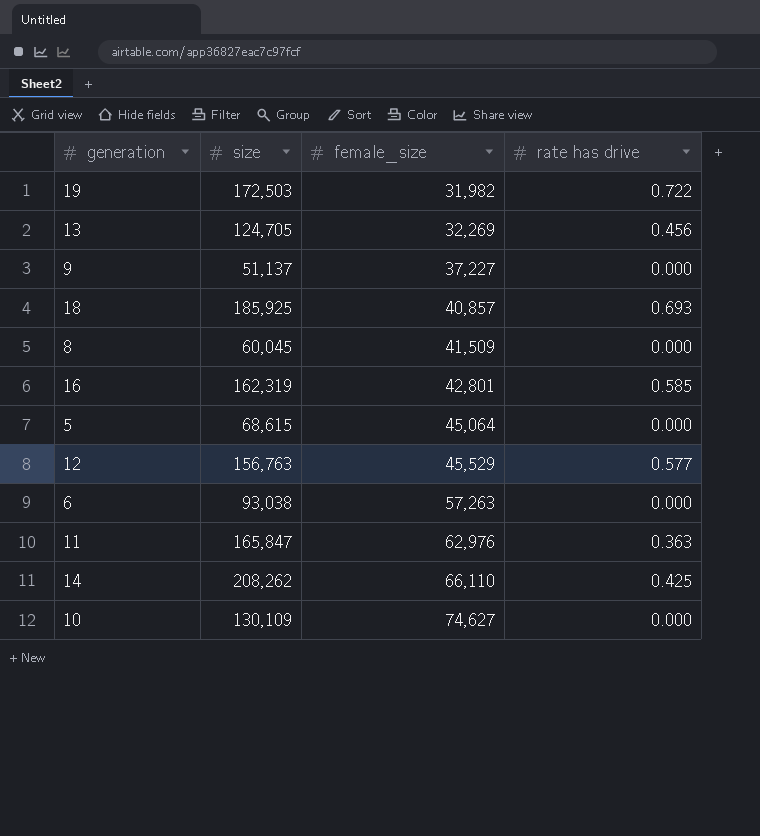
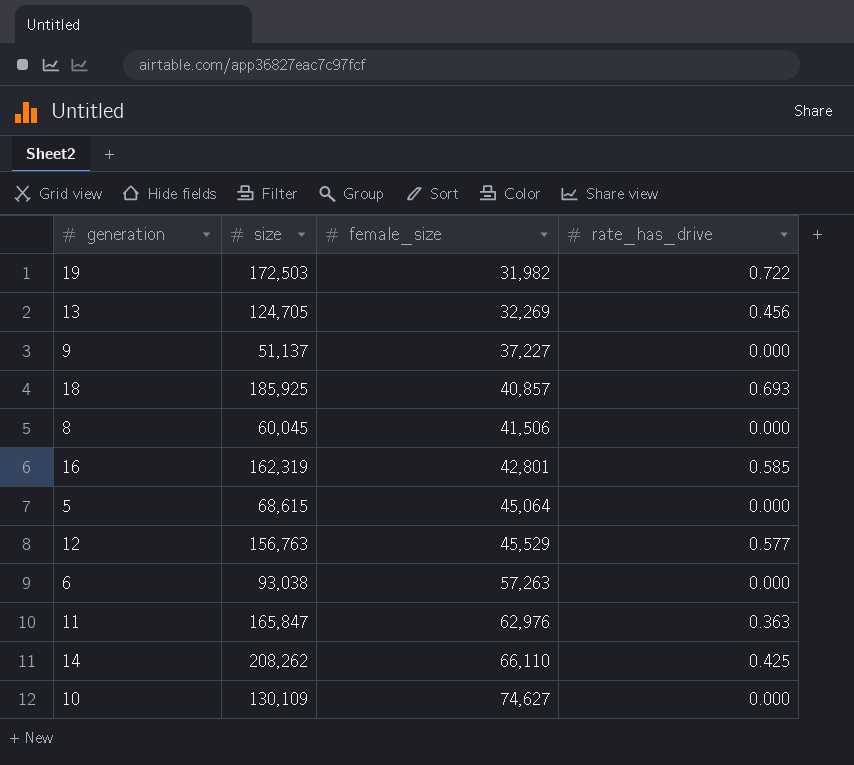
column name: rate has drive -> rate_has_drive
8 | female_size: 41,509 -> 41,506

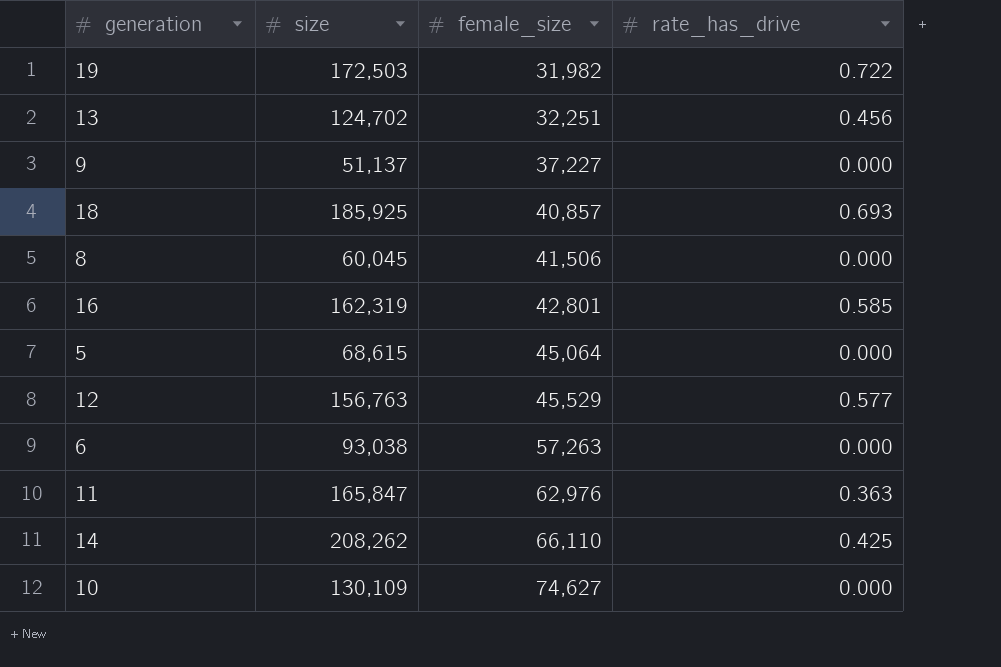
13 | size: 124,705 -> 124,702
13 | female_size: 32,269 -> 32,251

